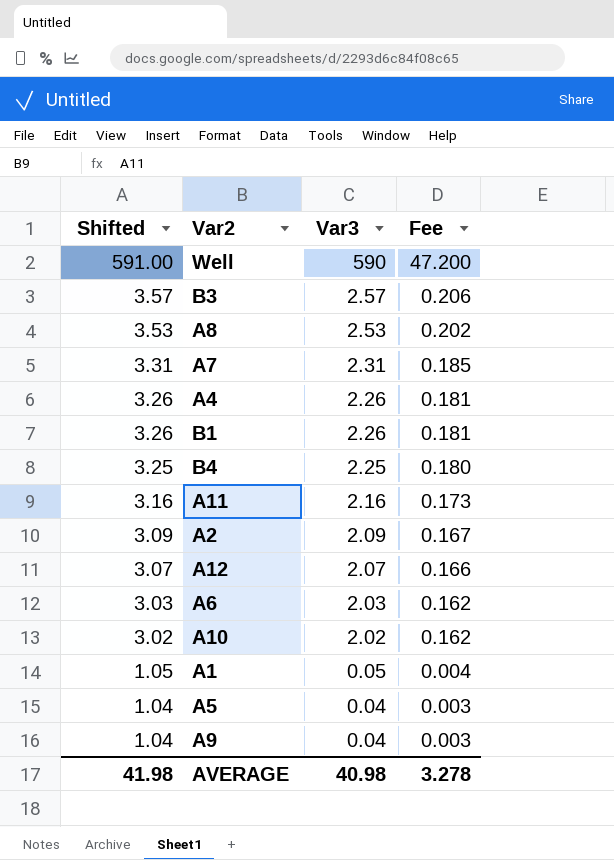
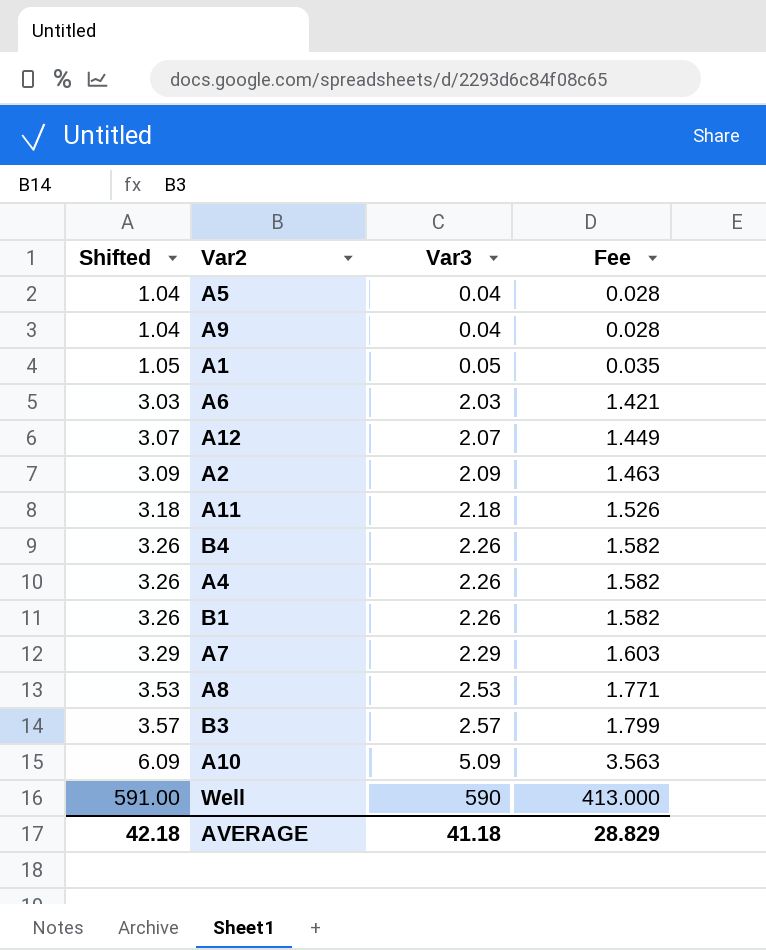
row order: Shifted descending -> Shifted ascending
column Fee | formula: [Var3] * 0.08 -> [Var3] * 0.7
A11 | Shifted: 3.16 -> 3.18
A11 | Var3: 2.16 -> 2.18
B4 | Shifted: 3.25 -> 3.26
B4 | Var3: 2.25 -> 2.26
A7 | Shifted: 3.31 -> 3.29
A7 | Var3: 2.31 -> 2.29
A10 | Shifted: 3.02 -> 6.09
A10 | Var3: 2.02 -> 5.09
AVERAGE | Shifted: 41.98 -> 42.18
AVERAGE | Var3: 40.98 -> 41.18
AVERAGE | Fee: 3.278 -> 28.829

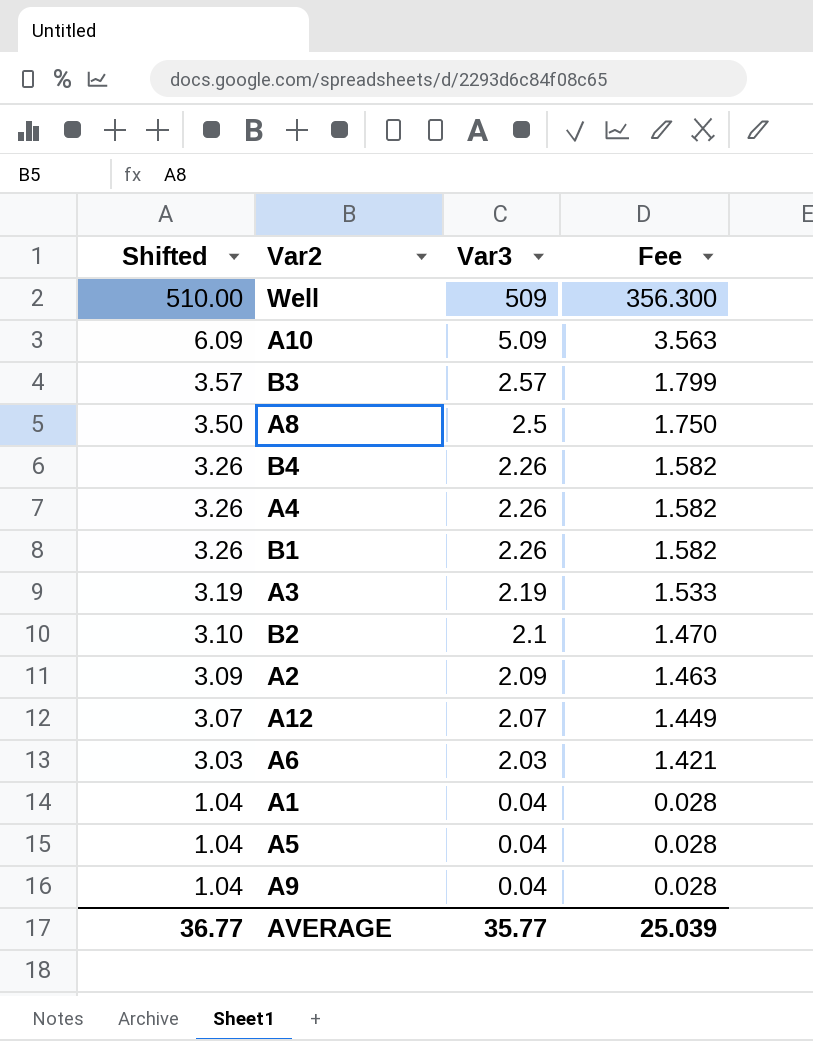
row order: Shifted ascending -> Shifted descending
row A11: 3.18 | 2.18 | 1.526 -> none
row A7: 3.29 | 2.29 | 1.603 -> none
Well | Shifted: 591.00 -> 510.00
Well | Var3: 590 -> 509
Well | Fee: 413.000 -> 356.300
A8 | Shifted: 3.53 -> 3.50
A8 | Var3: 2.53 -> 2.5
A8 | Fee: 1.771 -> 1.750
row A3: none -> 3.19 | 2.19 | 1.533
row B2: none -> 3.10 | 2.1 | 1.470
A1 | Shifted: 1.05 -> 1.04
A1 | Var3: 0.05 -> 0.04
A1 | Fee: 0.035 -> 0.028
AVERAGE | Shifted: 42.18 -> 36.77
AVERAGE | Var3: 41.18 -> 35.77
AVERAGE | Fee: 28.829 -> 25.039

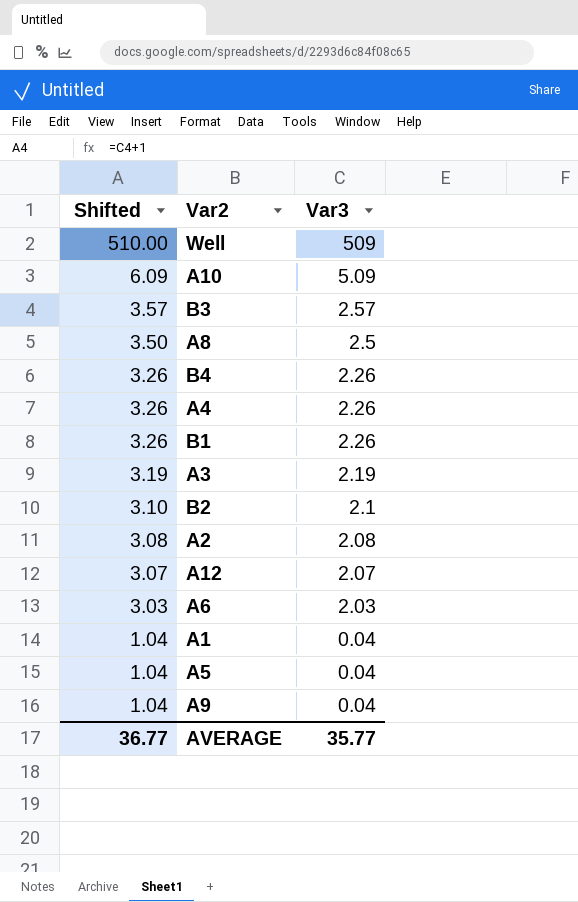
column Fee | formula: [Var3] * 0.7 -> none
A2 | Shifted: 3.09 -> 3.08
A2 | Var3: 2.09 -> 2.08

